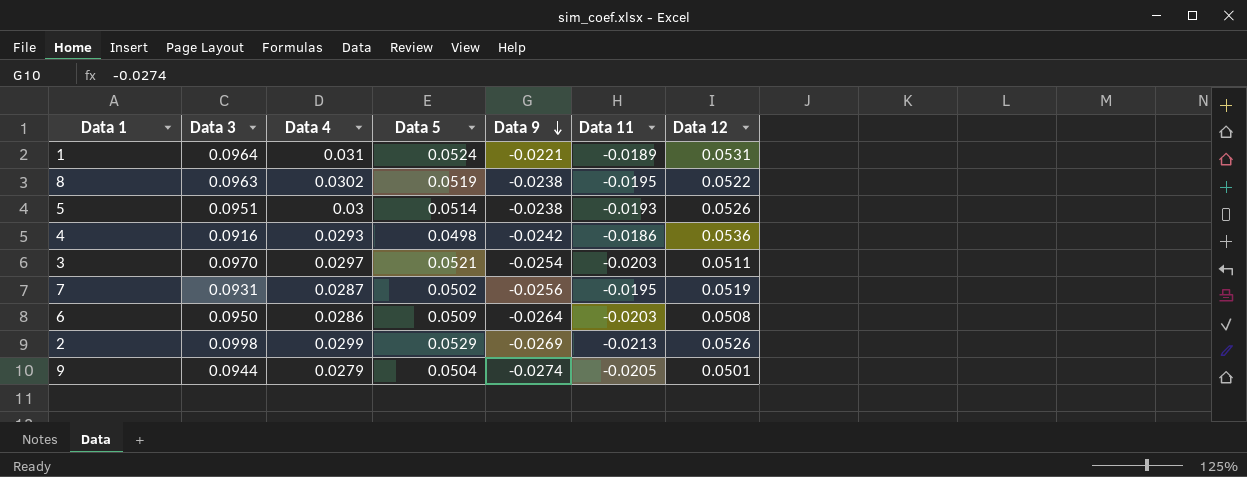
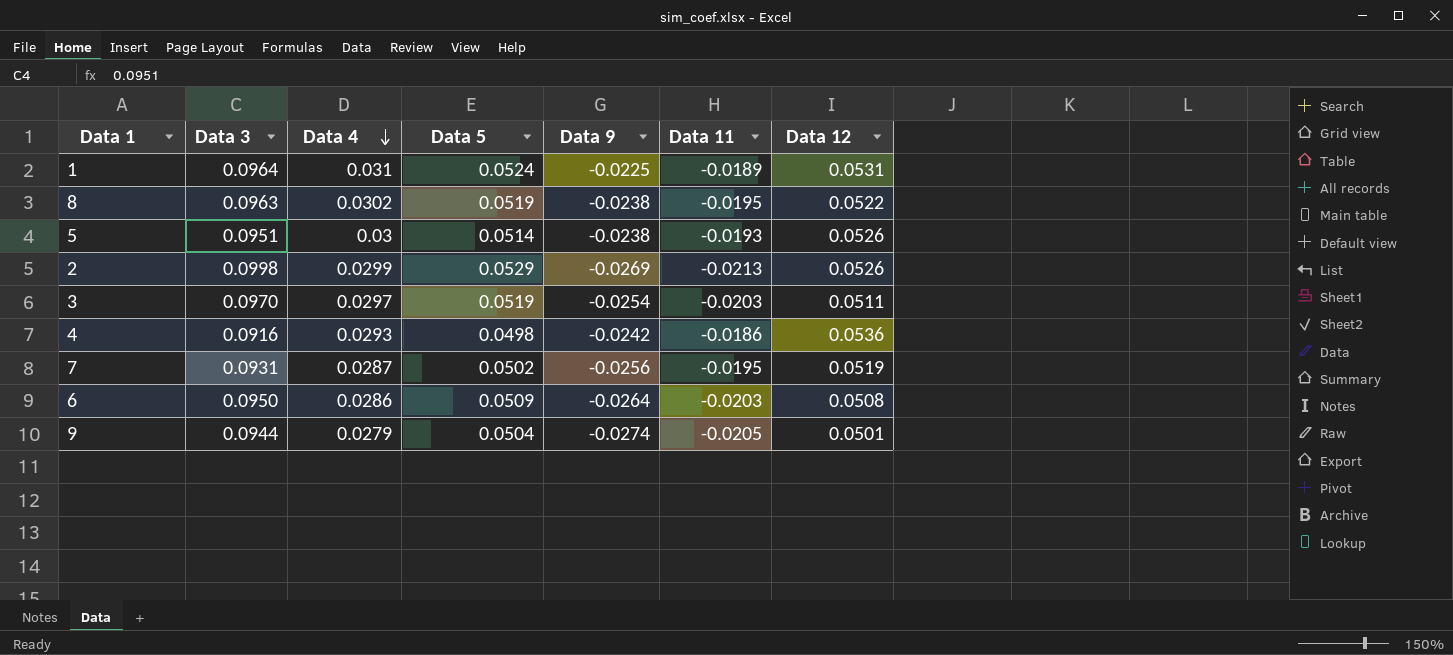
row order: Data 9 descending -> Data 4 descending
1 | Data 9: -0.0221 -> -0.0225
3 | Data 5: 0.0521 -> 0.0519

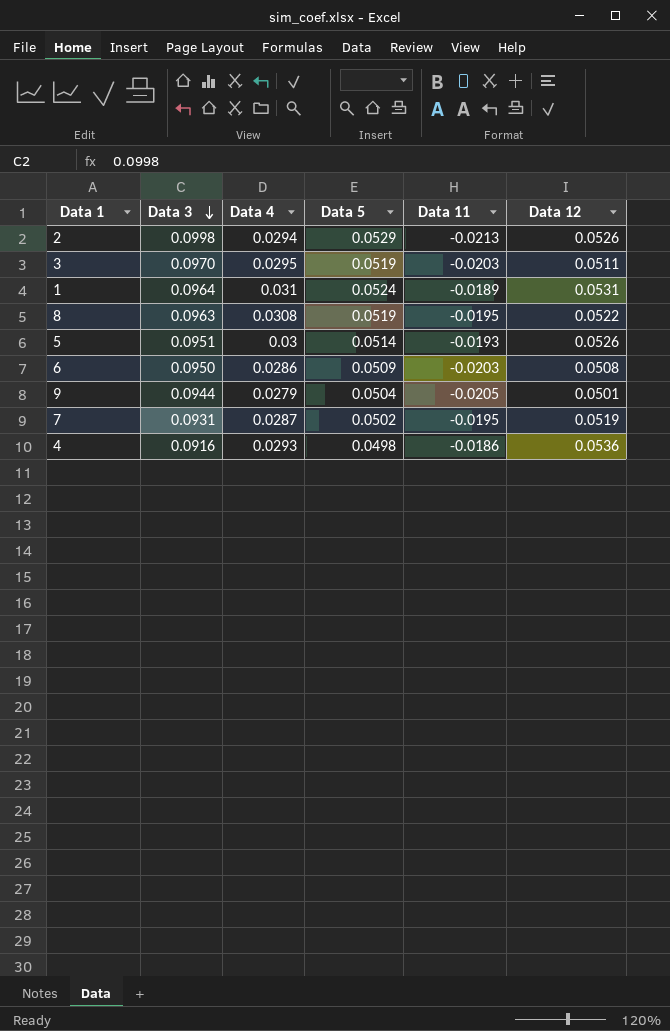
row order: Data 4 descending -> Data 3 descending
column Data 9 | position: 5 -> none
2 | Data 4: 0.0299 -> 0.0294
3 | Data 4: 0.0297 -> 0.0295
8 | Data 4: 0.0302 -> 0.0308

